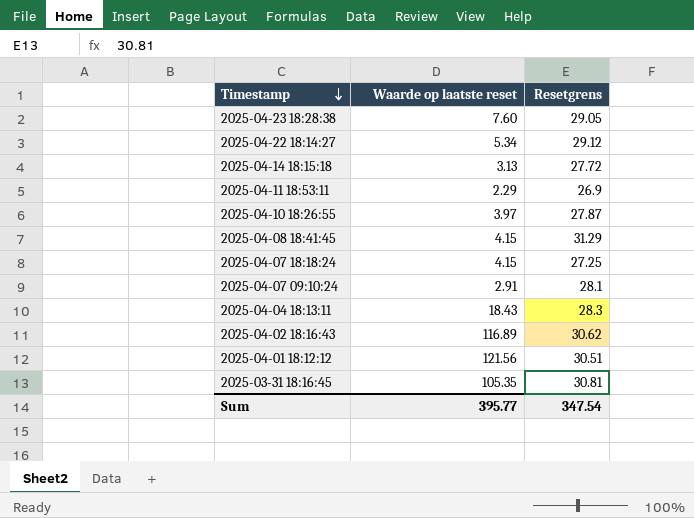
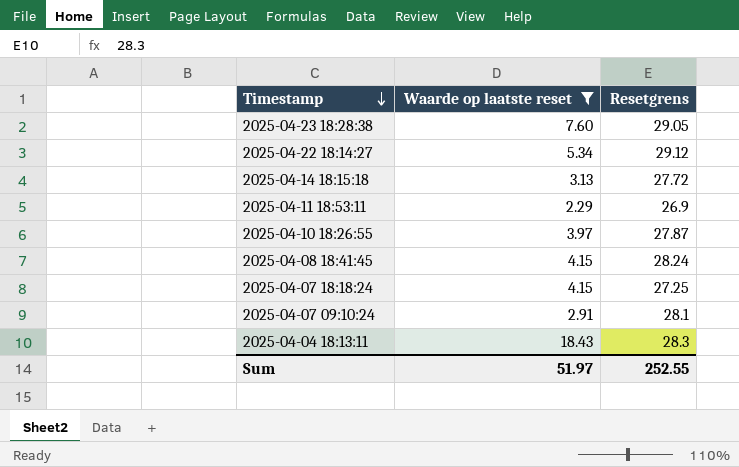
filter: none -> Waarde op laatste reset <= 18.43
2025-04-08 18:41:45 | Resetgrens: 31.29 -> 28.24
Sum | Waarde op laatste reset: 395.77 -> 51.97
Sum | Resetgrens: 347.54 -> 252.55

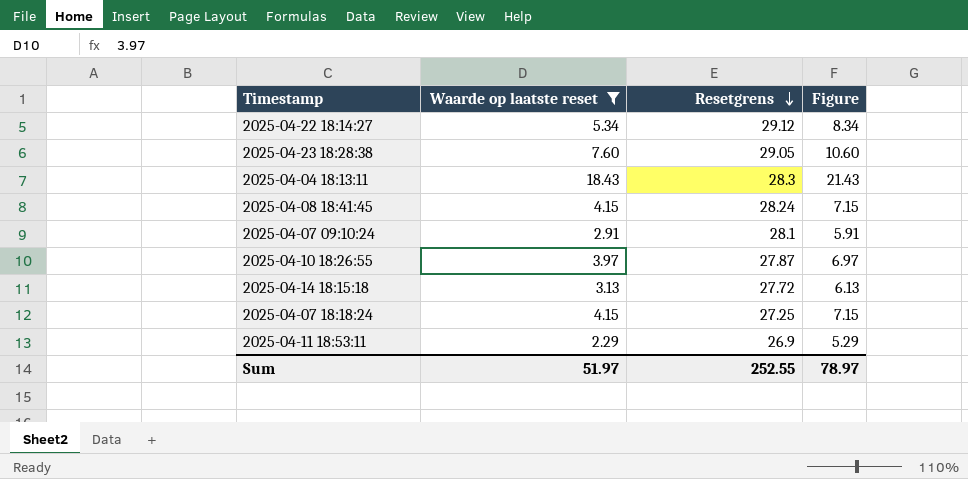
row order: Timestamp descending -> Resetgrens descending
column Figure | formula: none -> [Waarde op laatste reset] + 3

